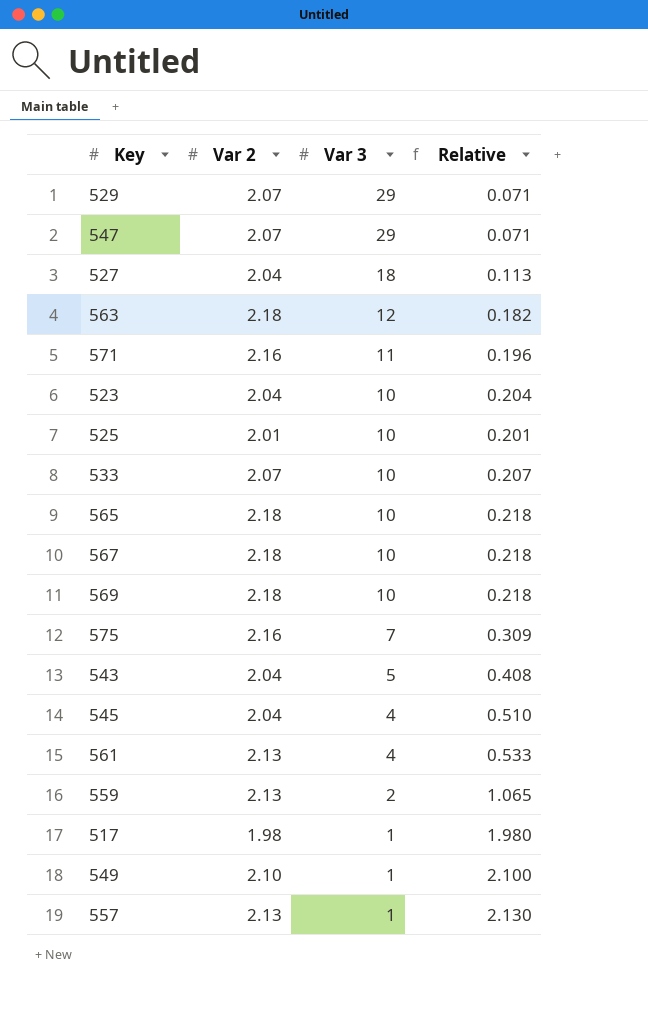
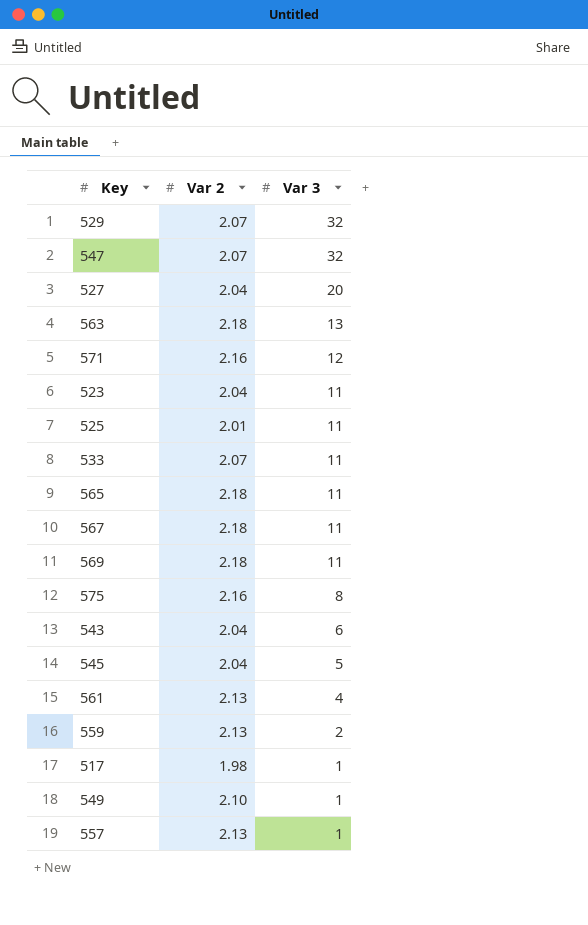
column Relative | formula: [Var 2] / [Var 3] -> none
529 | Var 3: 29 -> 32
547 | Var 3: 29 -> 32
527 | Var 3: 18 -> 20
563 | Var 3: 12 -> 13
571 | Var 3: 11 -> 12
523 | Var 3: 10 -> 11
525 | Var 3: 10 -> 11
533 | Var 3: 10 -> 11
565 | Var 3: 10 -> 11
567 | Var 3: 10 -> 11
569 | Var 3: 10 -> 11
575 | Var 3: 7 -> 8
543 | Var 3: 5 -> 6
545 | Var 3: 4 -> 5

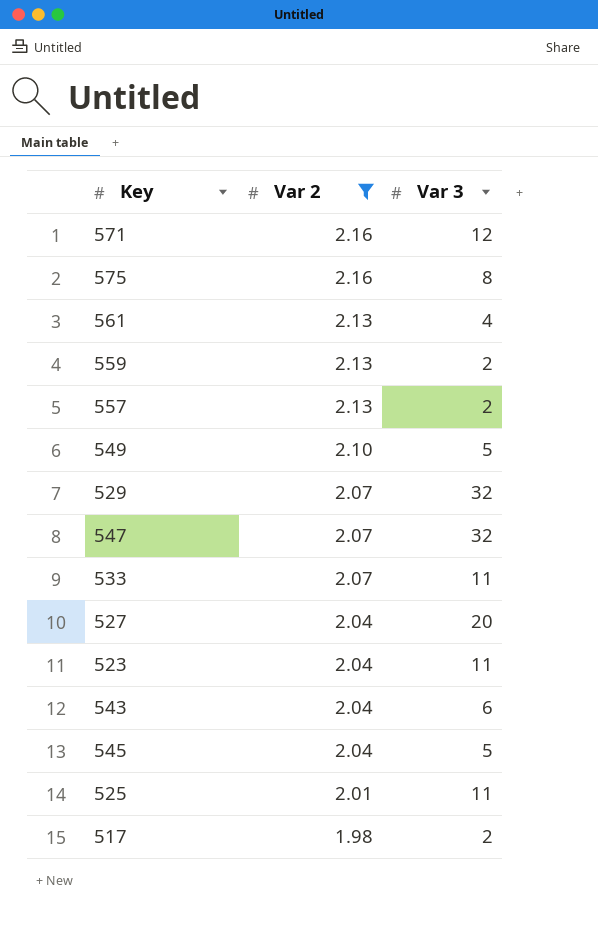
filter: none -> Var 2 != 2.18
row order: Var 3 descending -> Var 2 descending
557 | Var 3: 1 -> 2
549 | Var 3: 1 -> 5
517 | Var 3: 1 -> 2

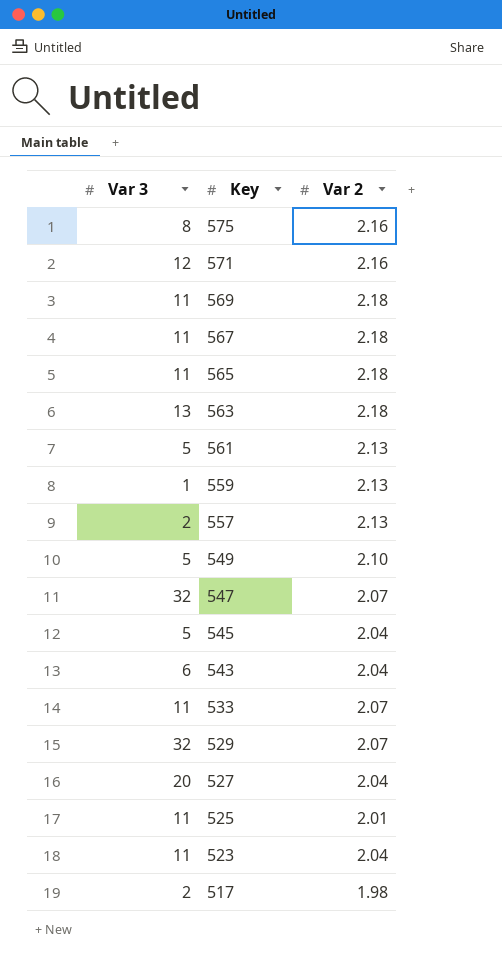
filter: Var 2 != 2.18 -> none
row order: Var 2 descending -> Key descending
column Var 3 | position: 3 -> 1
561 | Var 3: 4 -> 5
559 | Var 3: 2 -> 1

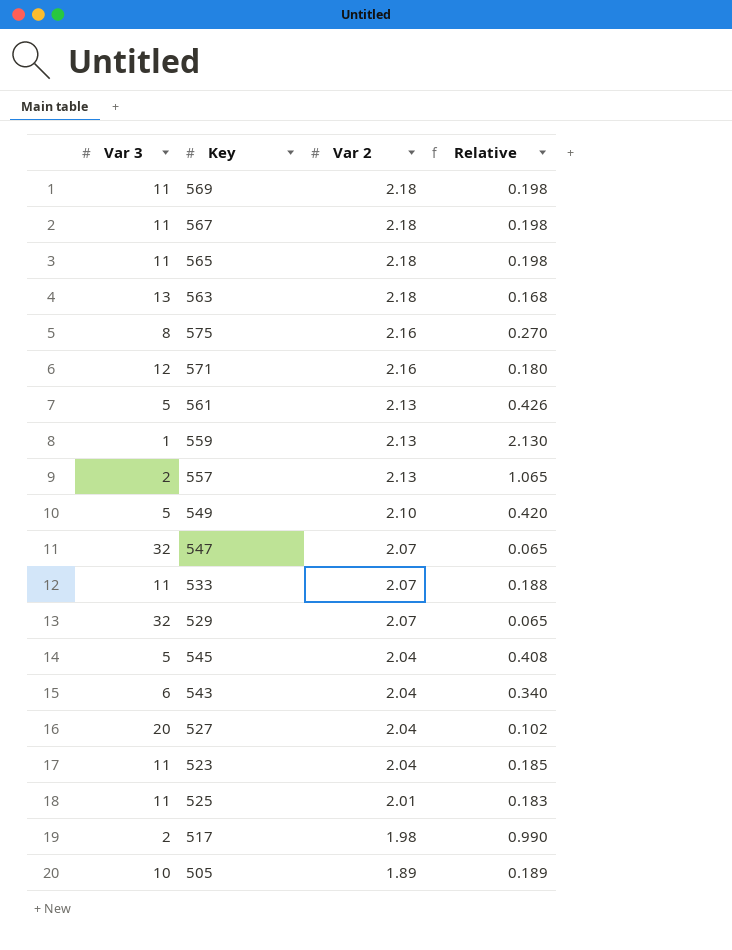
row order: Key descending -> Var 2 descending
column Relative | formula: none -> [Var 2] / [Var 3]
row 505: none -> 10 | 1.89 | 0.189

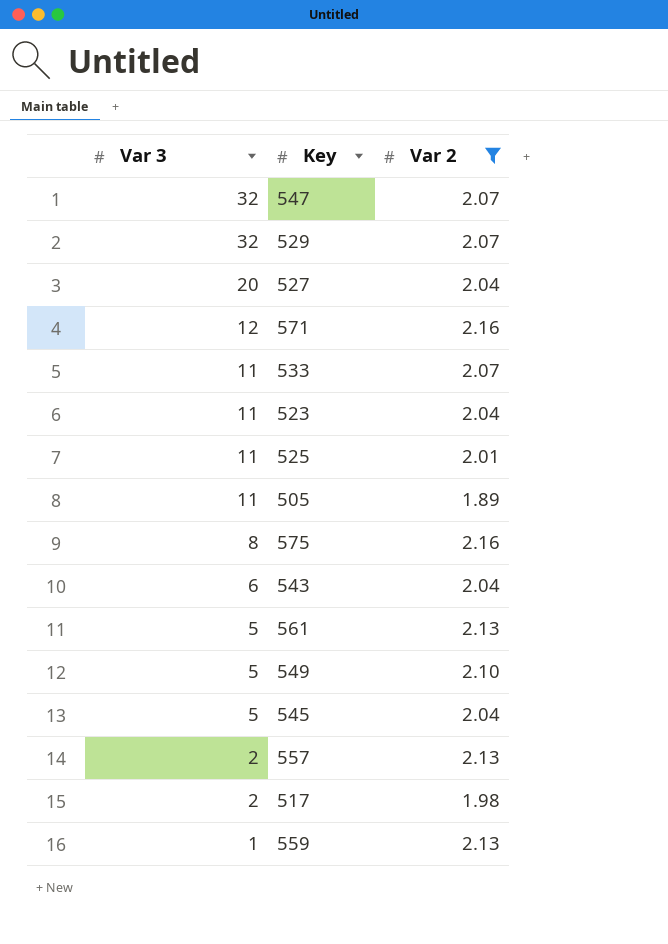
filter: none -> Var 2 != 2.18
row order: Var 2 descending -> Var 3 descending
column Relative | formula: [Var 2] / [Var 3] -> none
505 | Var 3: 10 -> 11

